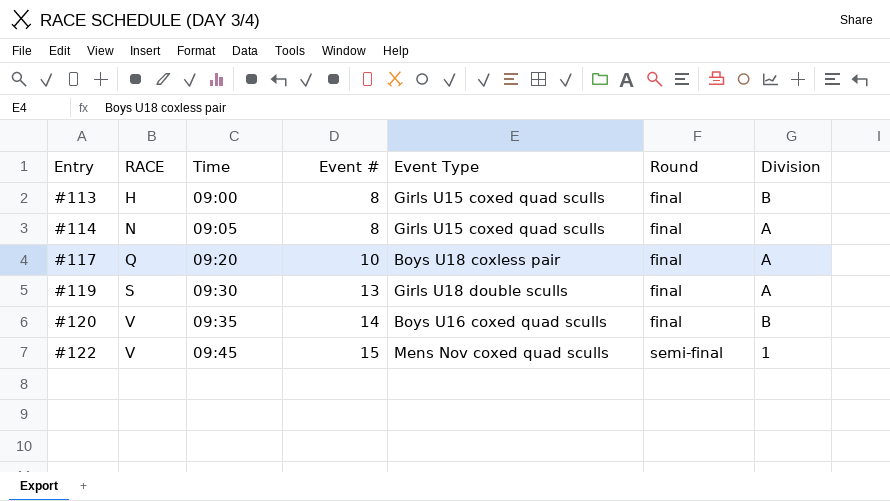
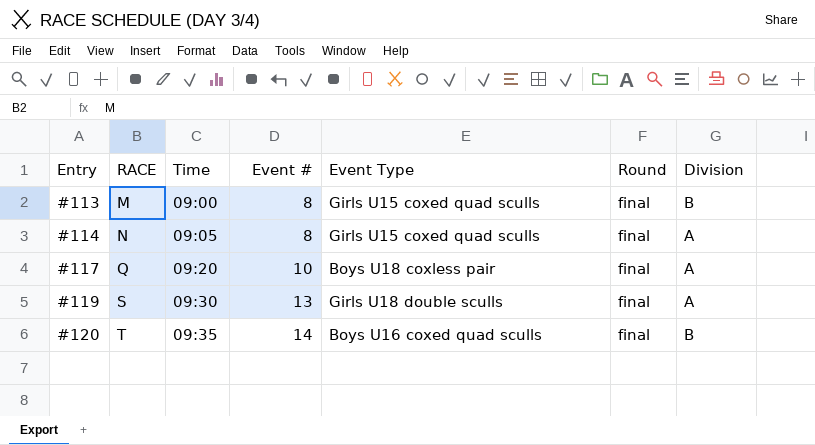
row #122: V | 09:45 | 15 | Mens Nov coxed quad sculls | semi-final | 1 -> none
#113 | RACE: H -> M
#120 | RACE: V -> T

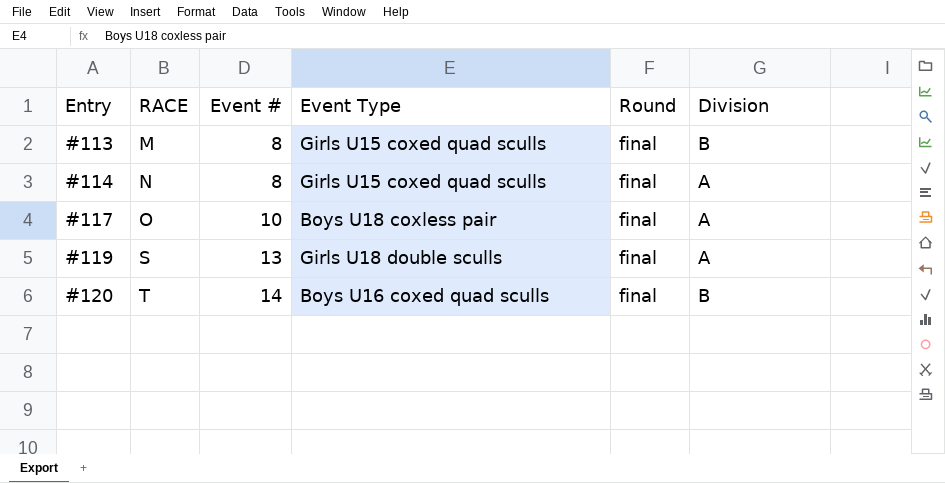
column Time | position: 3 -> none
#117 | RACE: Q -> O

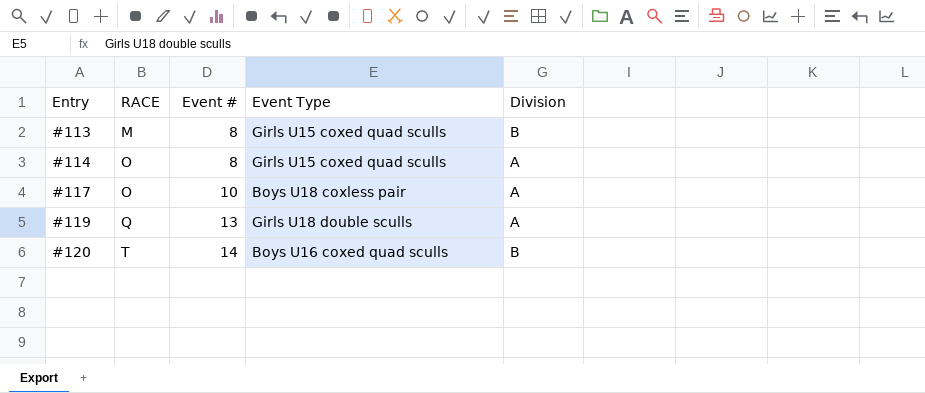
column Round | position: 5 -> none
#114 | RACE: N -> O
#119 | RACE: S -> Q

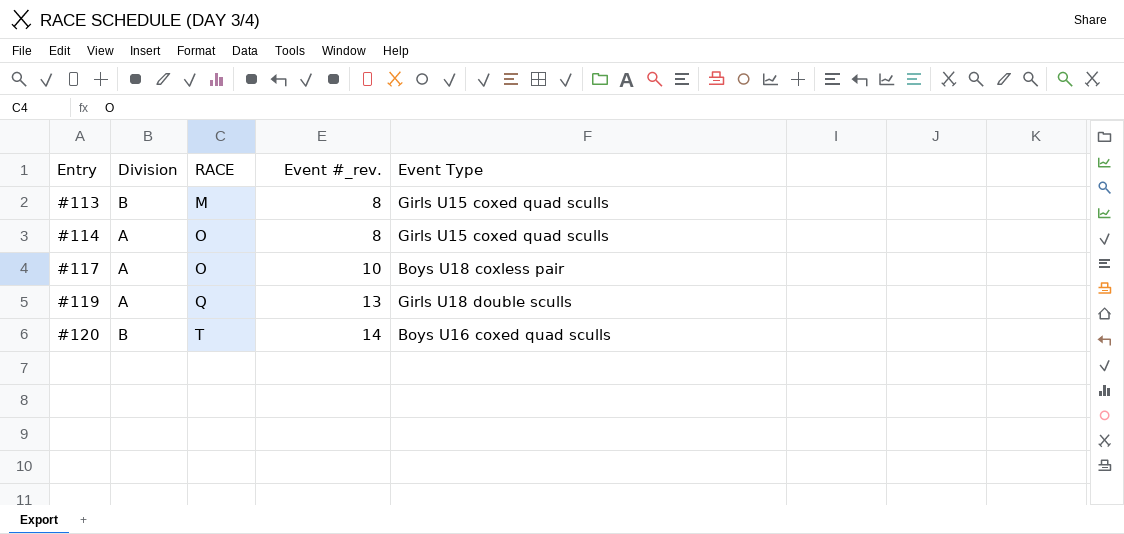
column Division | position: 5 -> 2
column name: Event # -> Event #_rev.

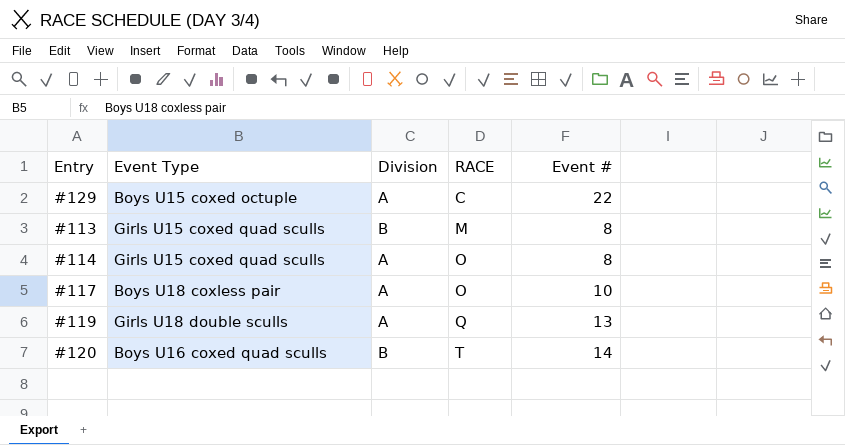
column Event Type | position: 5 -> 2
column name: Event #_rev. -> Event #
row #129: none -> Boys U15 coxed octuple | A | C | 22

